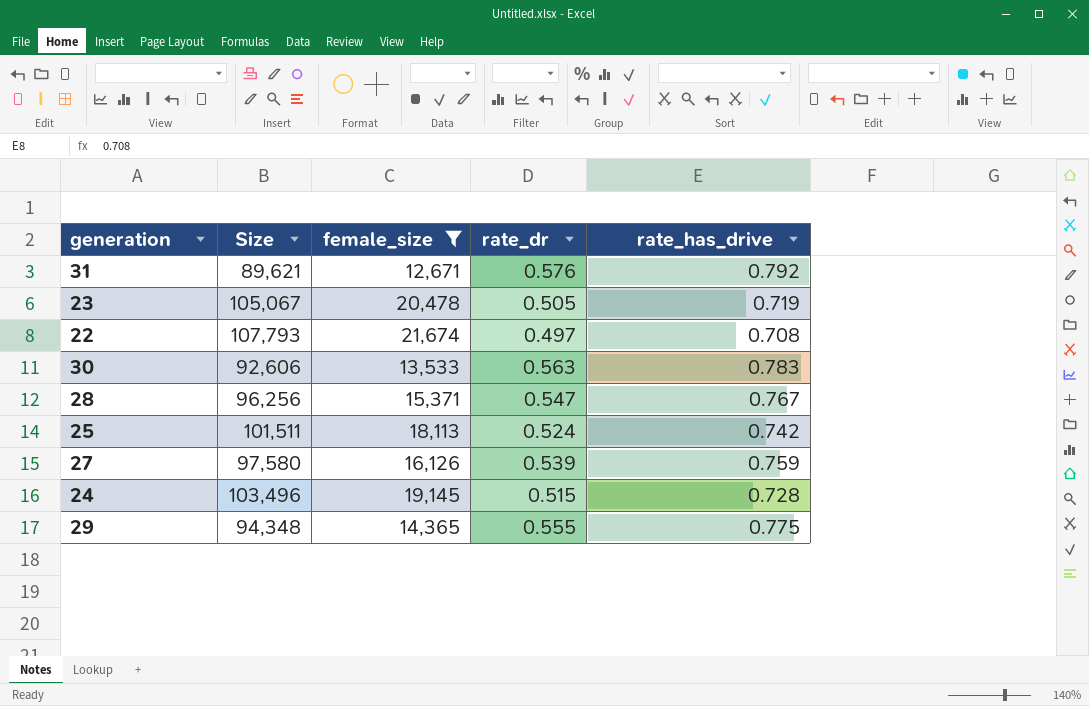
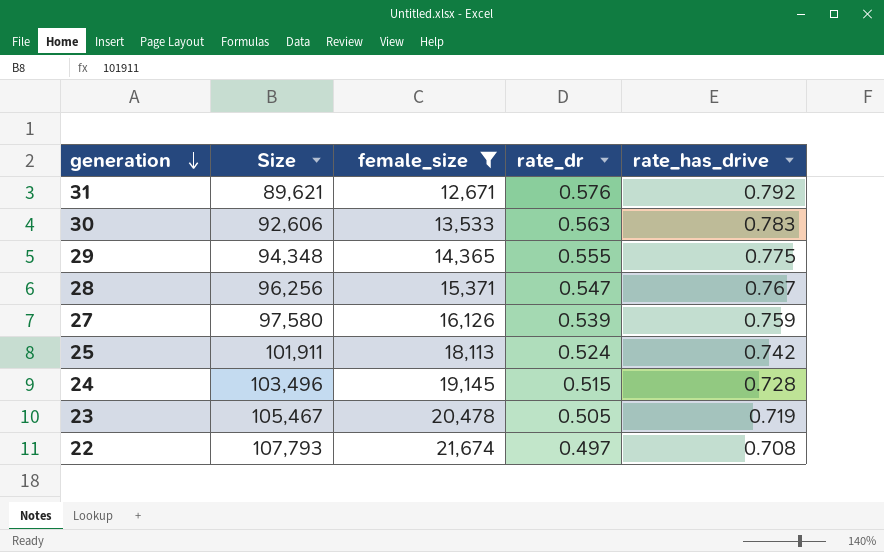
row order: none -> generation descending
25 | Size: 101,511 -> 101,911
23 | Size: 105,067 -> 105,467

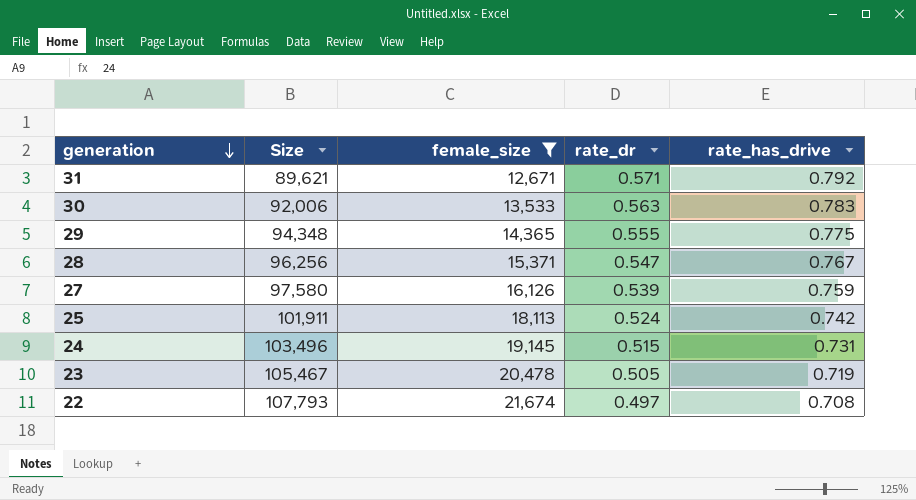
31 | rate_dr: 0.576 -> 0.571
30 | Size: 92,606 -> 92,006
24 | rate_has_drive: 0.728 -> 0.731

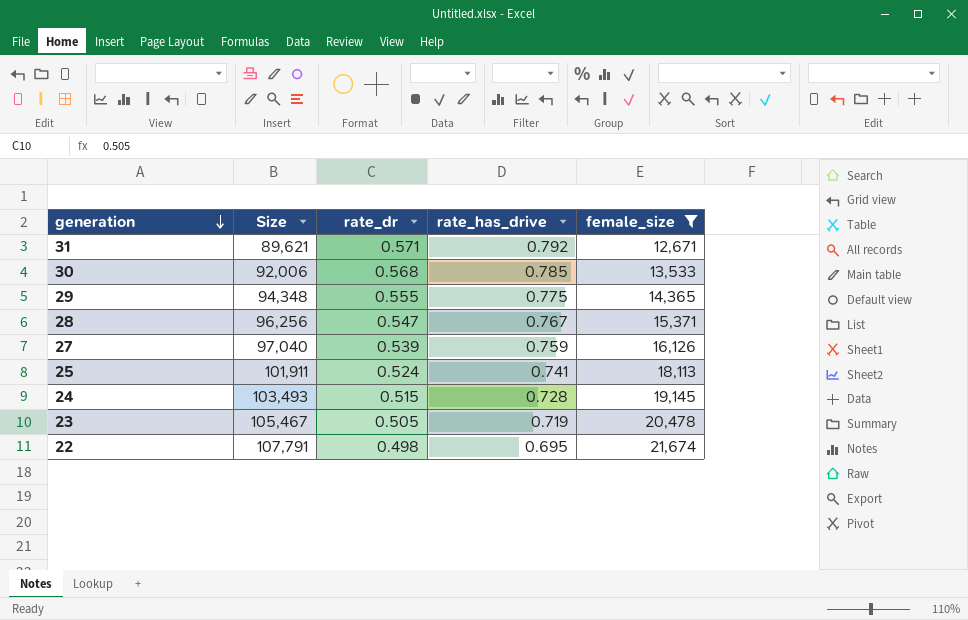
column female_size | position: 3 -> 5
30 | rate_dr: 0.563 -> 0.568
30 | rate_has_drive: 0.783 -> 0.785
27 | Size: 97,580 -> 97,040
25 | rate_has_drive: 0.742 -> 0.741
24 | Size: 103,496 -> 103,493
24 | rate_has_drive: 0.731 -> 0.728
22 | Size: 107,793 -> 107,791
22 | rate_dr: 0.497 -> 0.498
22 | rate_has_drive: 0.708 -> 0.695

